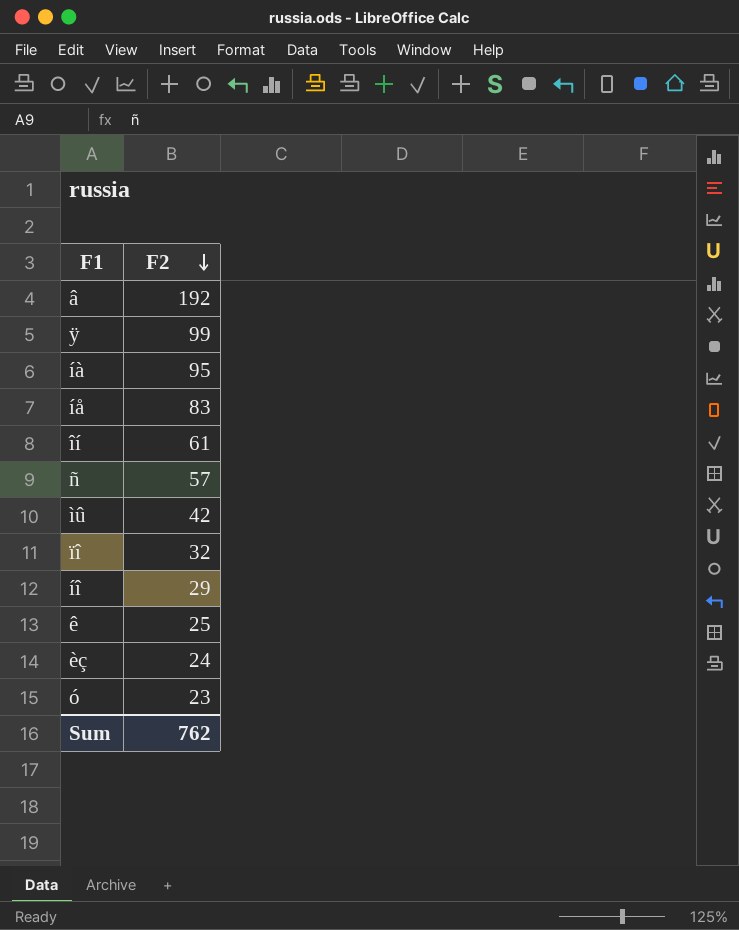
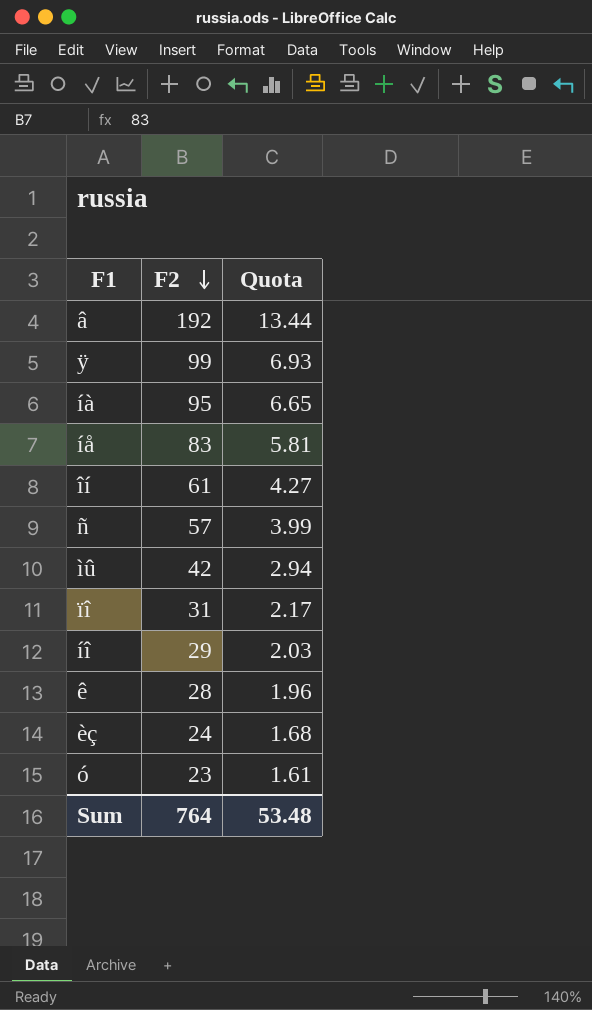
column Quota | formula: none -> [F2] * 0.07
ïî | F2: 32 -> 31
ê | F2: 25 -> 28
Sum | F2: 762 -> 764

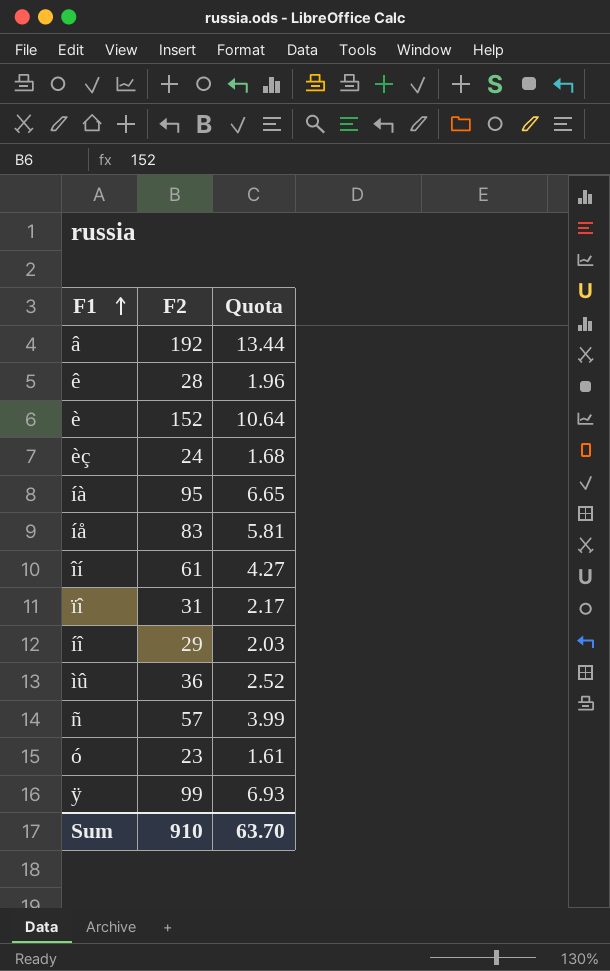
row order: F2 descending -> F1 ascending
row è: none -> 152 | 10.64
ìû | F2: 42 -> 36
ìû | Quota: 2.94 -> 2.52
Sum | F2: 764 -> 910
Sum | Quota: 53.48 -> 63.70

